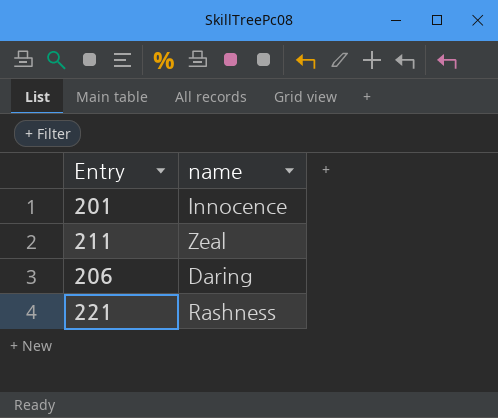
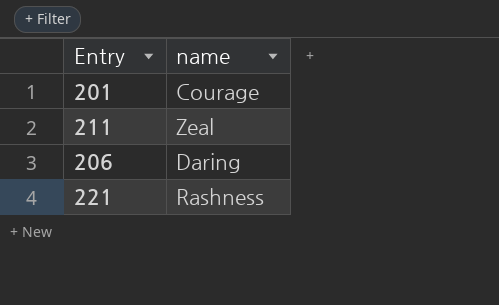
201 | name: Innocence -> Courage

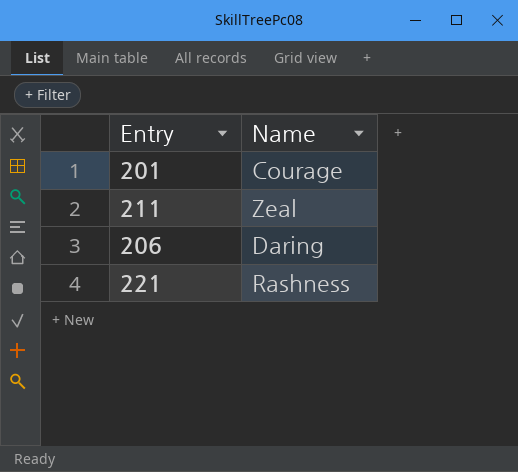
column name: name -> Name

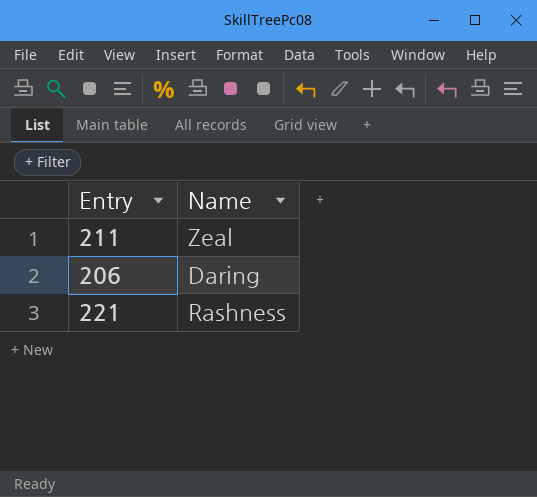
row 201: Courage -> none

